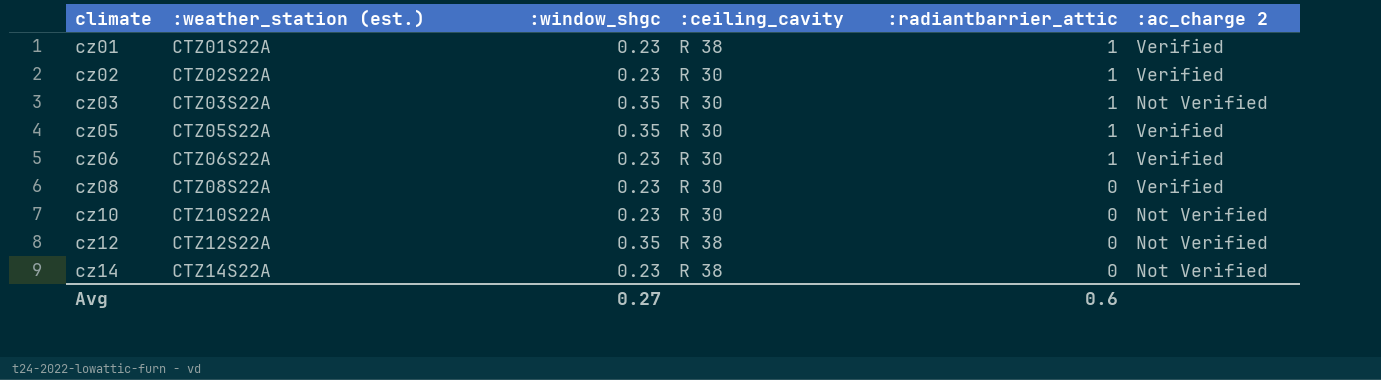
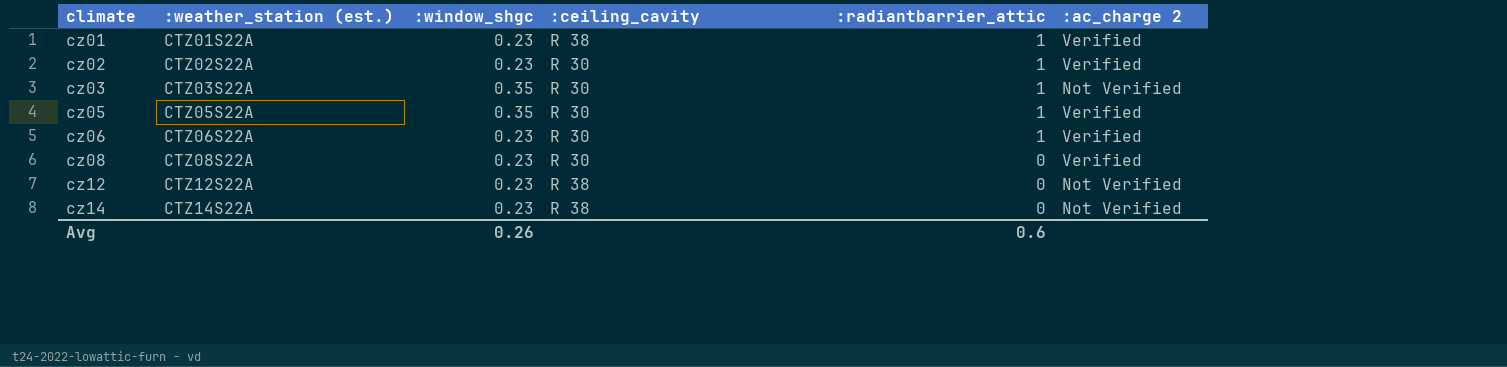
row cz10: CTZ10S22A | 0.23 | R 30 | 0 | Not Verified -> none
cz12 | :window_shgc: 0.35 -> 0.23
Avg | :window_shgc: 0.27 -> 0.26

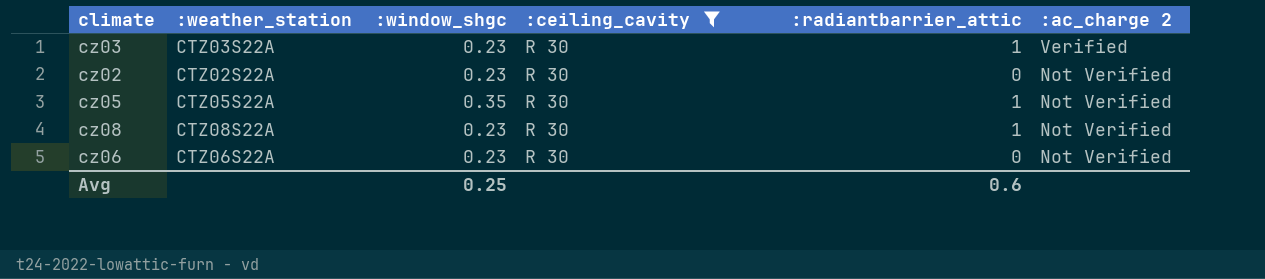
filter: none -> :ceiling_cavity = R 30
row order: climate ascending -> :ac_charge 2 descending
column name: :weather_station (est.) -> :weather_station
cz03 | :window_shgc: 0.35 -> 0.23
cz03 | :ac_charge 2: Not Verified -> Verified
cz02 | :radiantbarrier_attic: 1 -> 0
cz02 | :ac_charge 2: Verified -> Not Verified
cz05 | :ac_charge 2: Verified -> Not Verified
cz08 | :radiantbarrier_attic: 0 -> 1
cz08 | :ac_charge 2: Verified -> Not Verified
cz06 | :radiantbarrier_attic: 1 -> 0
cz06 | :ac_charge 2: Verified -> Not Verified
Avg | :window_shgc: 0.26 -> 0.25

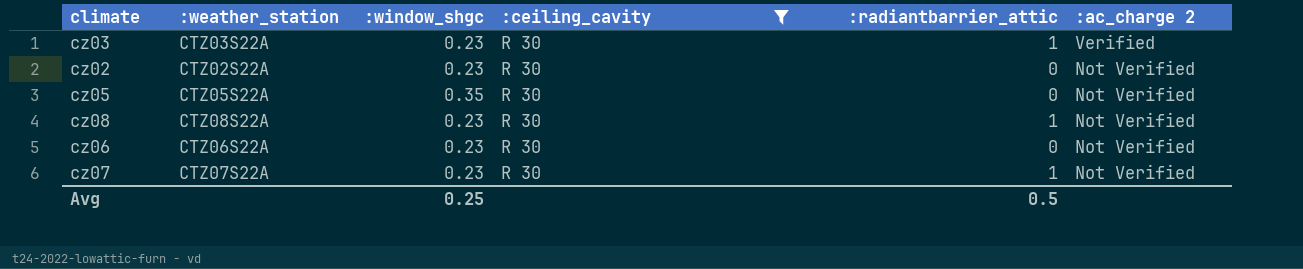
cz05 | :radiantbarrier_attic: 1 -> 0
row cz07: none -> CTZ07S22A | 0.23 | R 30 | 1 | Not Verified
Avg | :radiantbarrier_attic: 0.6 -> 0.5

